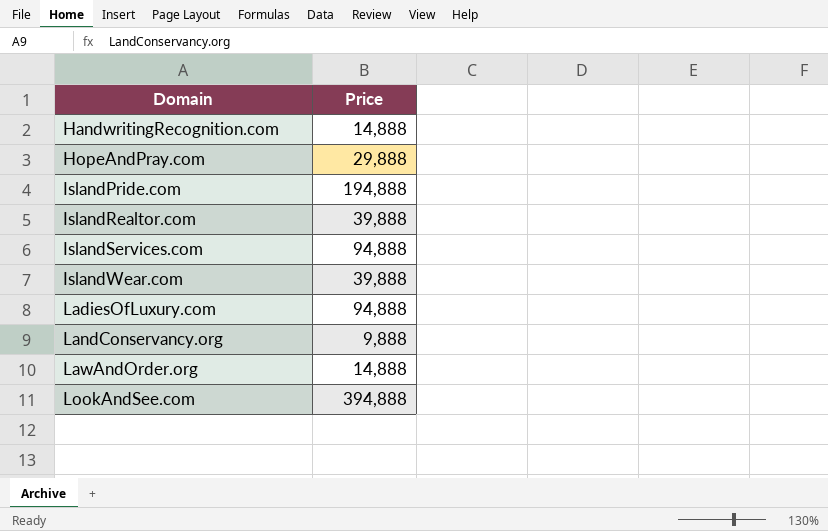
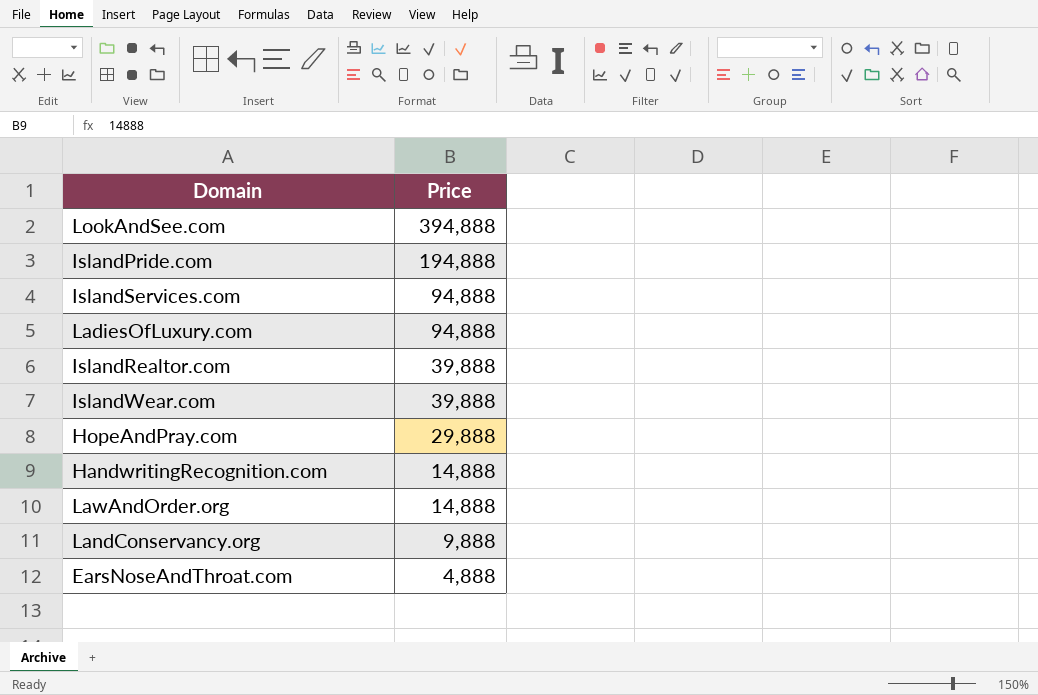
row order: Domain ascending -> Price descending
row EarsNoseAndThroat.com: none -> 4,888

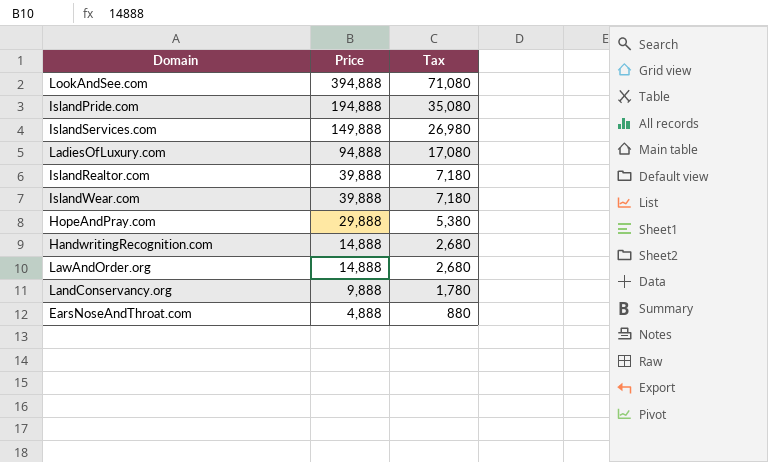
column Tax | formula: none -> [Price] * 0.18
IslandServices.com | Price: 94,888 -> 149,888

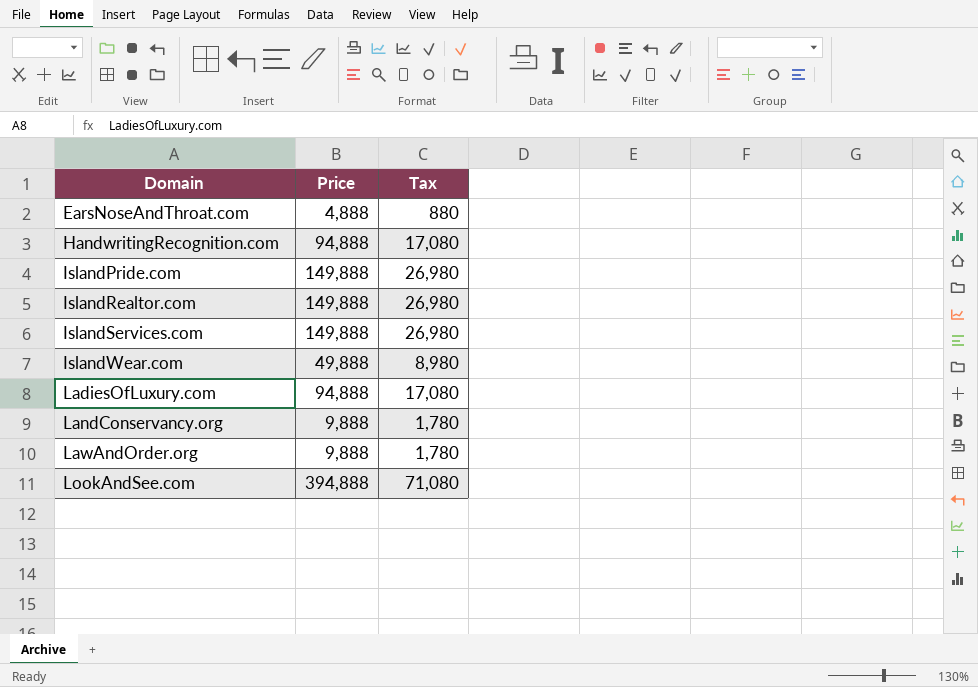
row order: Price descending -> Domain ascending
row HopeAndPray.com: 29,888 | 5,380 -> none
HandwritingRecognition.com | Price: 14,888 -> 94,888
HandwritingRecognition.com | Tax: 2,680 -> 17,080
IslandPride.com | Price: 194,888 -> 149,888
IslandPride.com | Tax: 35,080 -> 26,980
IslandRealtor.com | Price: 39,888 -> 149,888
IslandRealtor.com | Tax: 7,180 -> 26,980
IslandWear.com | Price: 39,888 -> 49,888
IslandWear.com | Tax: 7,180 -> 8,980
LawAndOrder.org | Price: 14,888 -> 9,888
LawAndOrder.org | Tax: 2,680 -> 1,780

